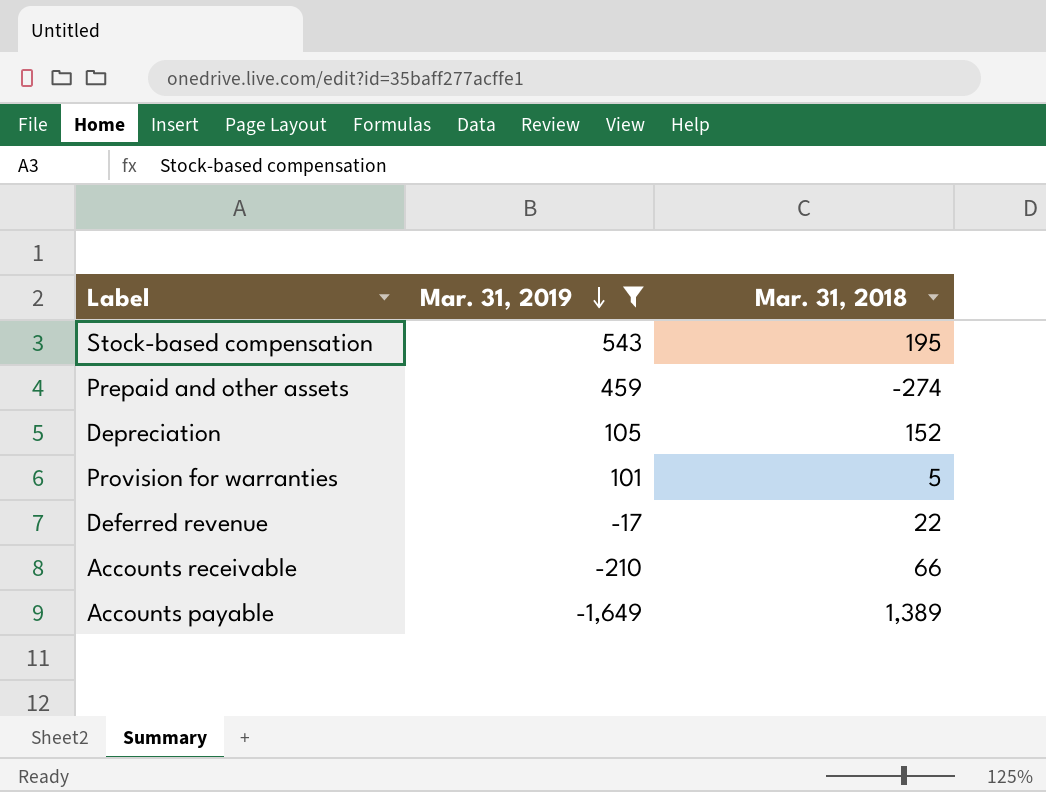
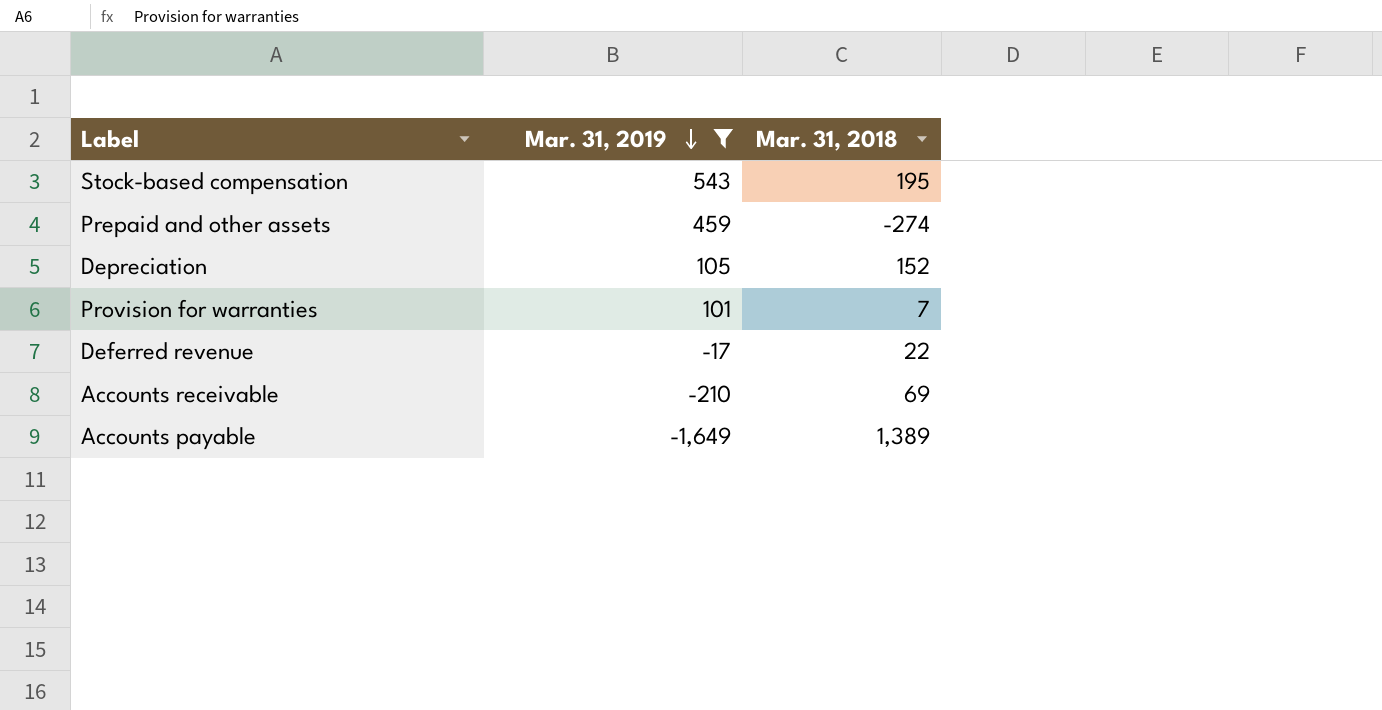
Provision for warranties | Mar. 31, 2018: 5 -> 7
Accounts receivable | Mar. 31, 2018: 66 -> 69

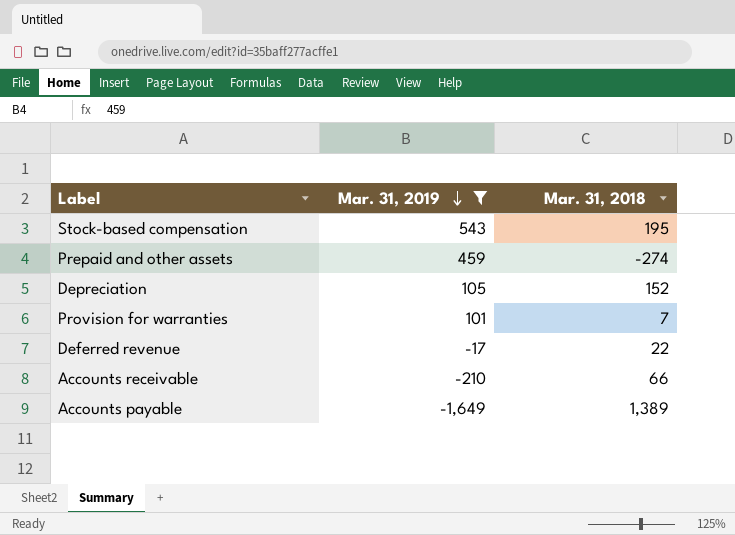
Accounts receivable | Mar. 31, 2018: 69 -> 66

